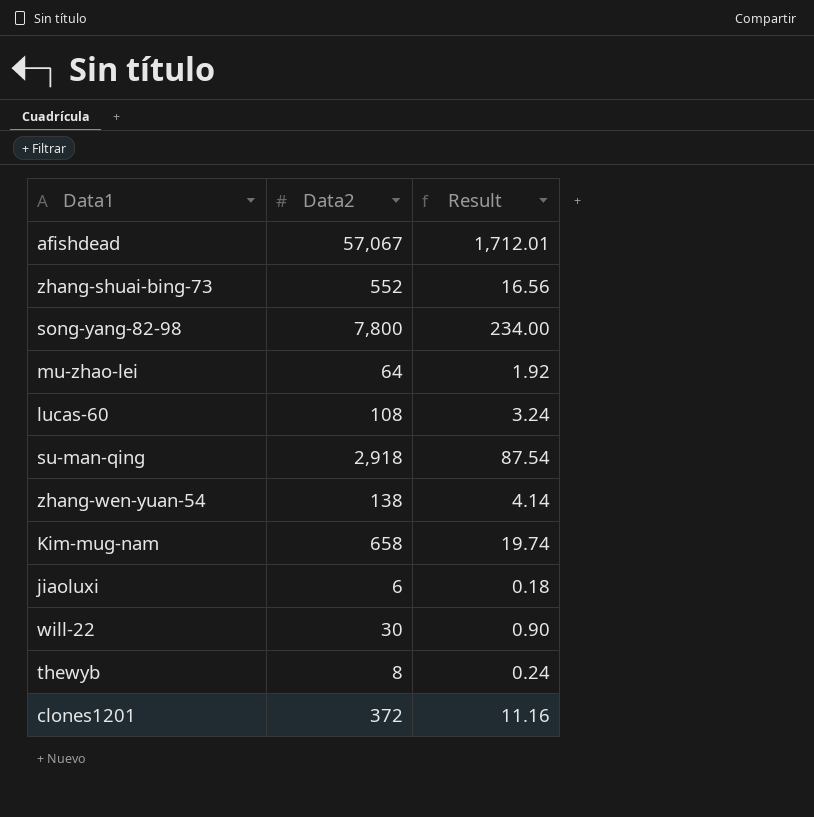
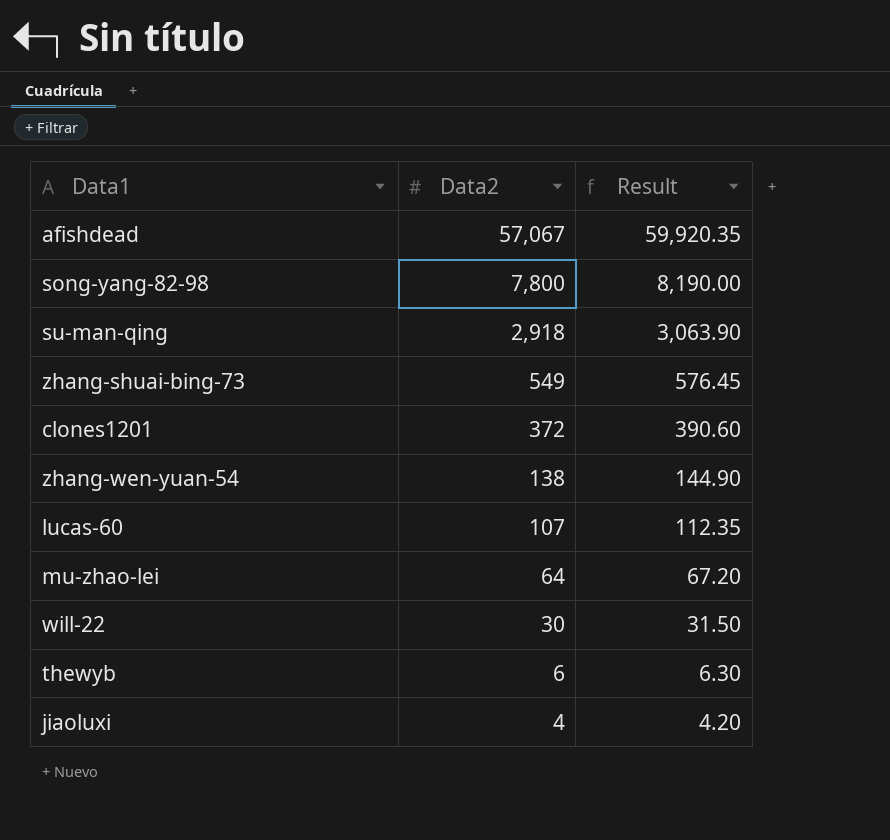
row order: none -> Data2 descending
column Result | formula: [Data2] * 0.03 -> [Data2] * 1.05
row Kim-mug-nam: 658 | 19.74 -> none
zhang-shuai-bing-73 | Data2: 552 -> 549
lucas-60 | Data2: 108 -> 107
thewyb | Data2: 8 -> 6
jiaoluxi | Data2: 6 -> 4

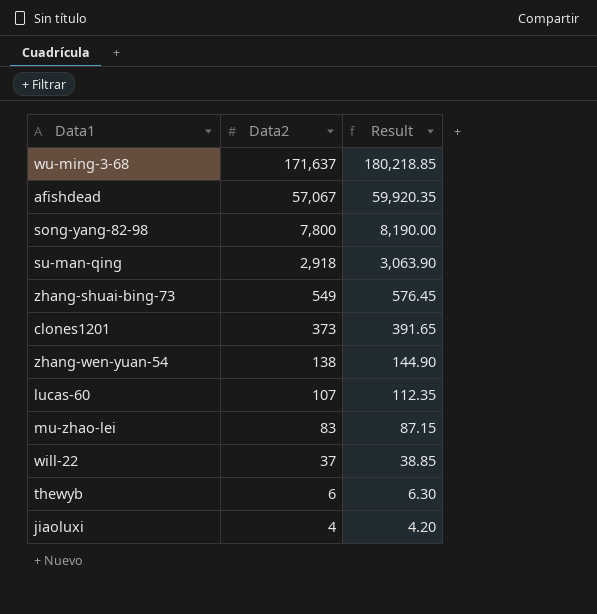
row wu-ming-3-68: none -> 171,637 | 180,218.85
clones1201 | Data2: 372 -> 373
clones1201 | Result: 390.60 -> 391.65
mu-zhao-lei | Data2: 64 -> 83
mu-zhao-lei | Result: 67.20 -> 87.15
will-22 | Data2: 30 -> 37
will-22 | Result: 31.50 -> 38.85

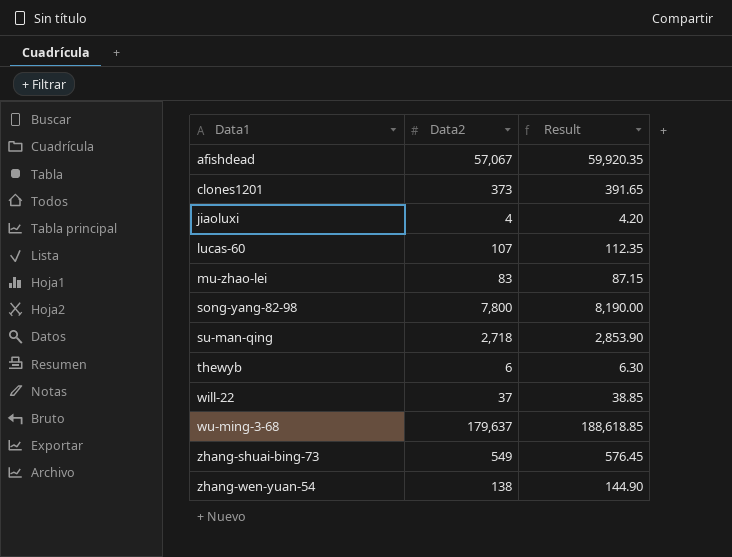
row order: Data2 descending -> Data1 ascending
su-man-qing | Data2: 2,918 -> 2,718
su-man-qing | Result: 3,063.90 -> 2,853.90
wu-ming-3-68 | Data2: 171,637 -> 179,637
wu-ming-3-68 | Result: 180,218.85 -> 188,618.85

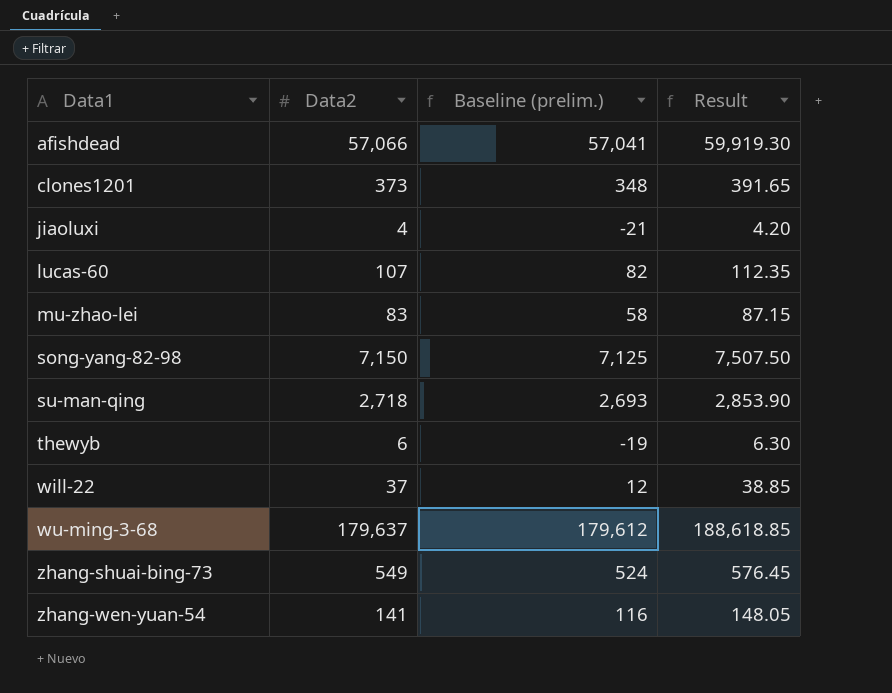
column Baseline (prelim.) | formula: none -> [Data2] - 25
afishdead | Data2: 57,067 -> 57,066
afishdead | Result: 59,920.35 -> 59,919.30
song-yang-82-98 | Data2: 7,800 -> 7,150
song-yang-82-98 | Result: 8,190.00 -> 7,507.50
zhang-wen-yuan-54 | Data2: 138 -> 141
zhang-wen-yuan-54 | Result: 144.90 -> 148.05

